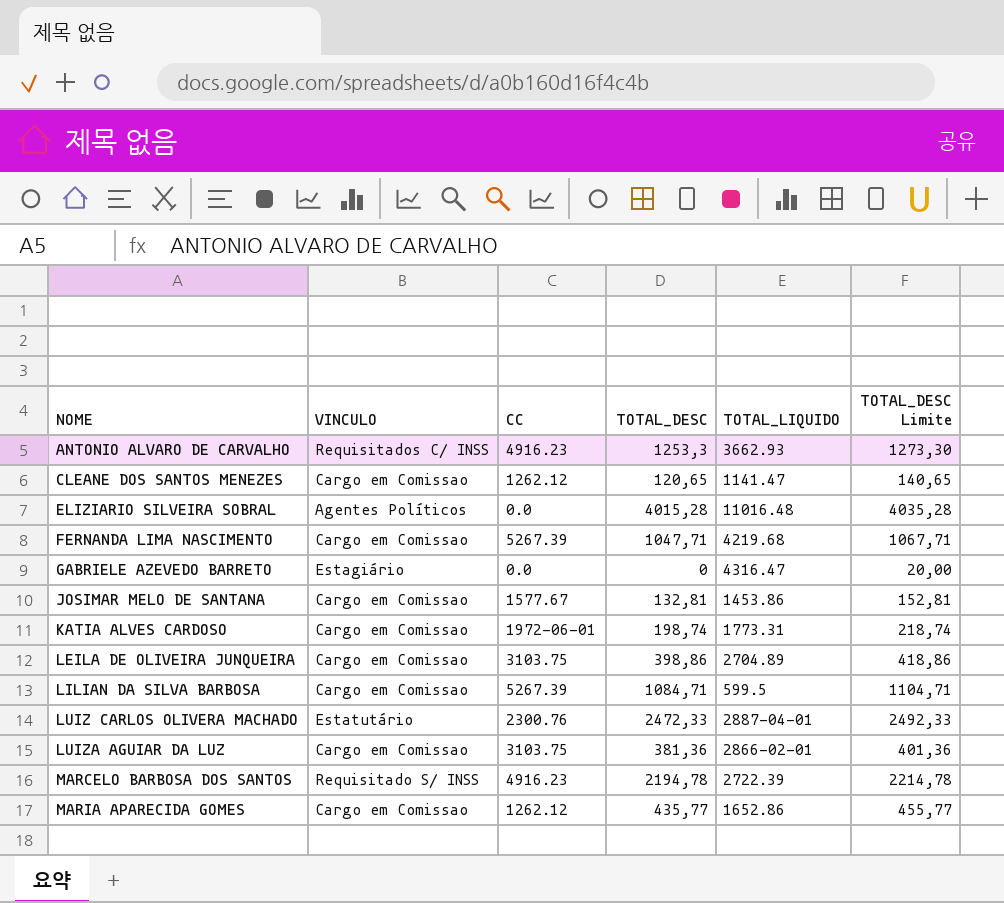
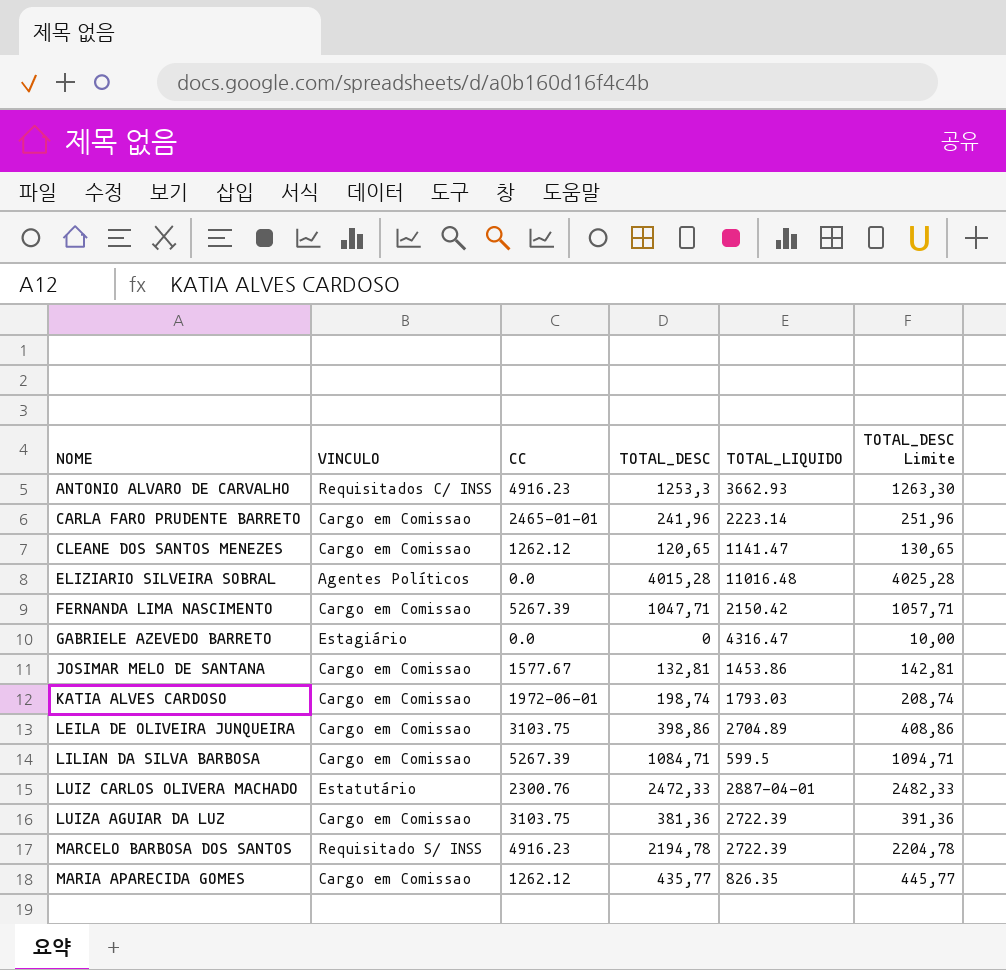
column TOTAL_DESC Limite | formula: [TOTAL_DESC] + 20 -> [TOTAL_DESC] + 10
row CARLA FARO PRUDENTE BARRETO: none -> Cargo em Comissao | 2465-01-01 | 241,96 | 2223.14 | 251,96
FERNANDA LIMA NASCIMENTO | TOTAL_LIQUIDO: 4219.68 -> 2150.42
KATIA ALVES CARDOSO | TOTAL_LIQUIDO: 1773.31 -> 1793.03
LUIZA AGUIAR DA LUZ | TOTAL_LIQUIDO: 2866-02-01 -> 2722.39
MARIA APARECIDA GOMES | TOTAL_LIQUIDO: 1652.86 -> 826.35

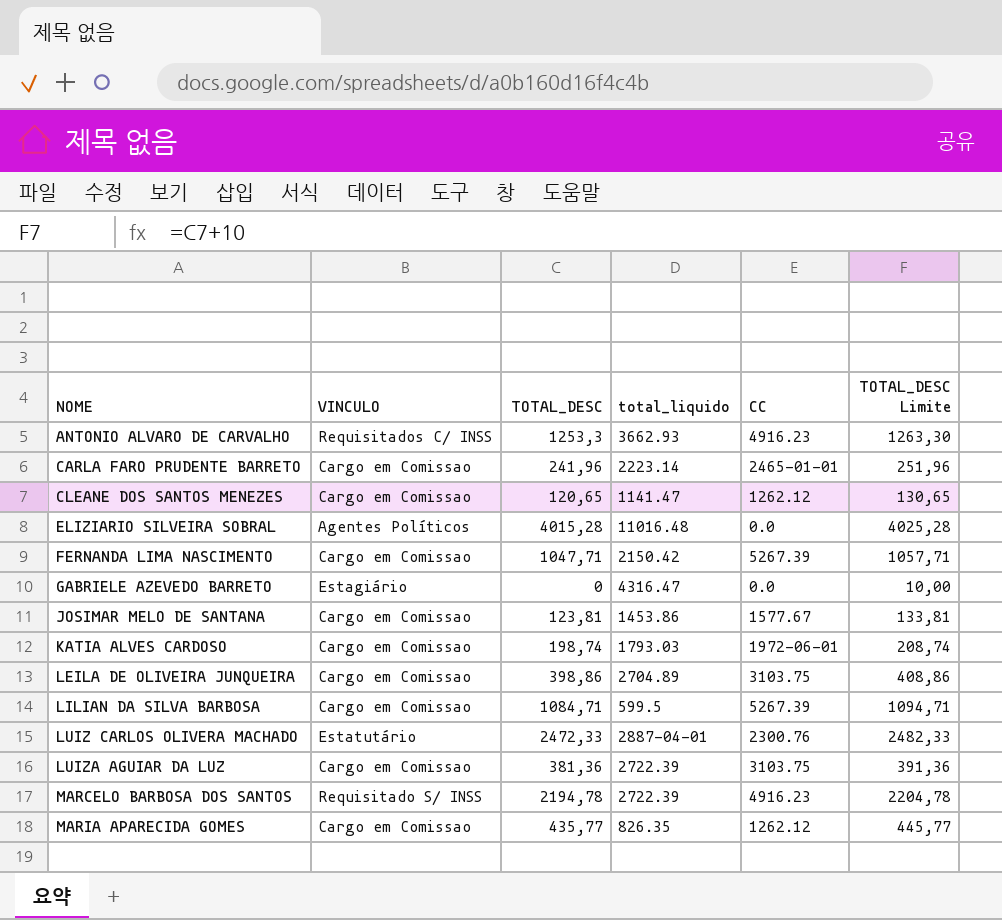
column name: TOTAL_LIQUIDO -> total_liquido
column CC | position: 3 -> 5
JOSIMAR MELO DE SANTANA | TOTAL_DESC: 132,81 -> 123,81
JOSIMAR MELO DE SANTANA | TOTAL_DESC Limite: 142,81 -> 133,81

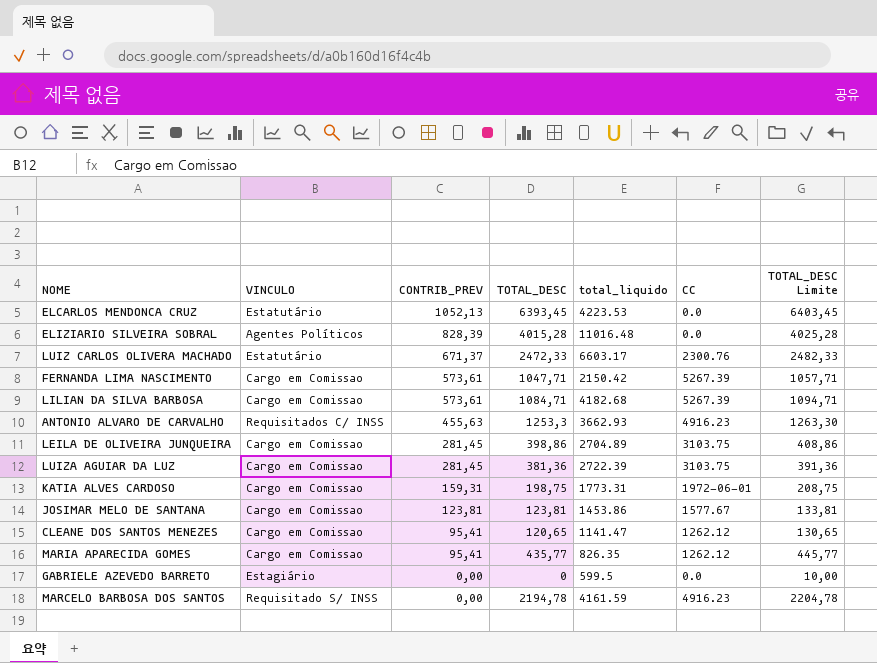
row order: NOME ascending -> CONTRIB_PREV descending
column CONTRIB_PREV | position: none -> 3
row CARLA FARO PRUDENTE BARRETO: Cargo em Comissao | 241,96 | 2223.14 | 2465-01-01 | 251,96 -> none
row ELCARLOS MENDONCA CRUZ: none -> Estatutário | 1052,13 | 6393,45 | 4223.53 | 0.0 | 6403,45
LUIZ CARLOS OLIVERA MACHADO | total_liquido: 2887-04-01 -> 6603.17
LILIAN DA SILVA BARBOSA | total_liquido: 599.5 -> 4182.68
KATIA ALVES CARDOSO | TOTAL_DESC: 198,74 -> 198,75
KATIA ALVES CARDOSO | total_liquido: 1793.03 -> 1773.31
KATIA ALVES CARDOSO | TOTAL_DESC Limite: 208,74 -> 208,75
GABRIELE AZEVEDO BARRETO | total_liquido: 4316.47 -> 599.5
MARCELO BARBOSA DOS SANTOS | total_liquido: 2722.39 -> 4161.59

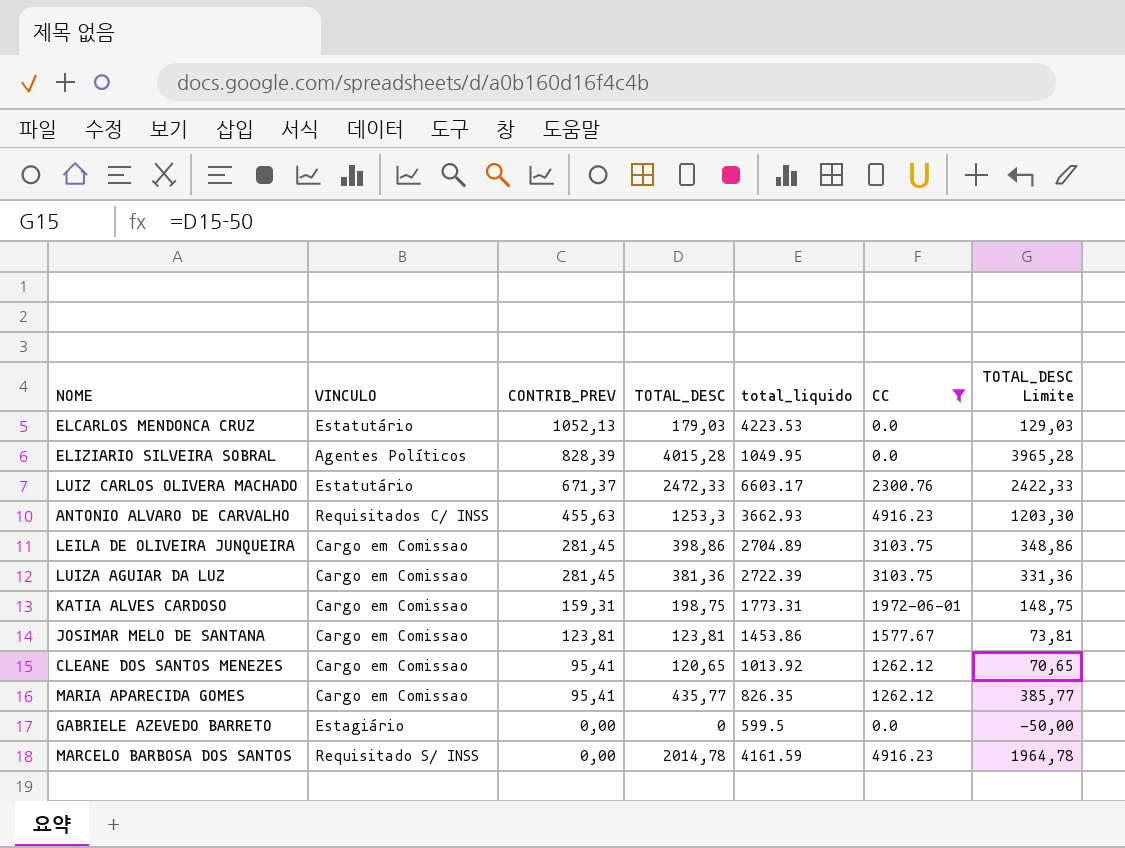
filter: none -> CC != 5267.39
column TOTAL_DESC Limite | formula: [TOTAL_DESC] + 10 -> [TOTAL_DESC] - 50
ELCARLOS MENDONCA CRUZ | TOTAL_DESC: 6393,45 -> 179,03
ELIZIARIO SILVEIRA SOBRAL | total_liquido: 11016.48 -> 1049.95
CLEANE DOS SANTOS MENEZES | total_liquido: 1141.47 -> 1013.92
MARCELO BARBOSA DOS SANTOS | TOTAL_DESC: 2194,78 -> 2014,78

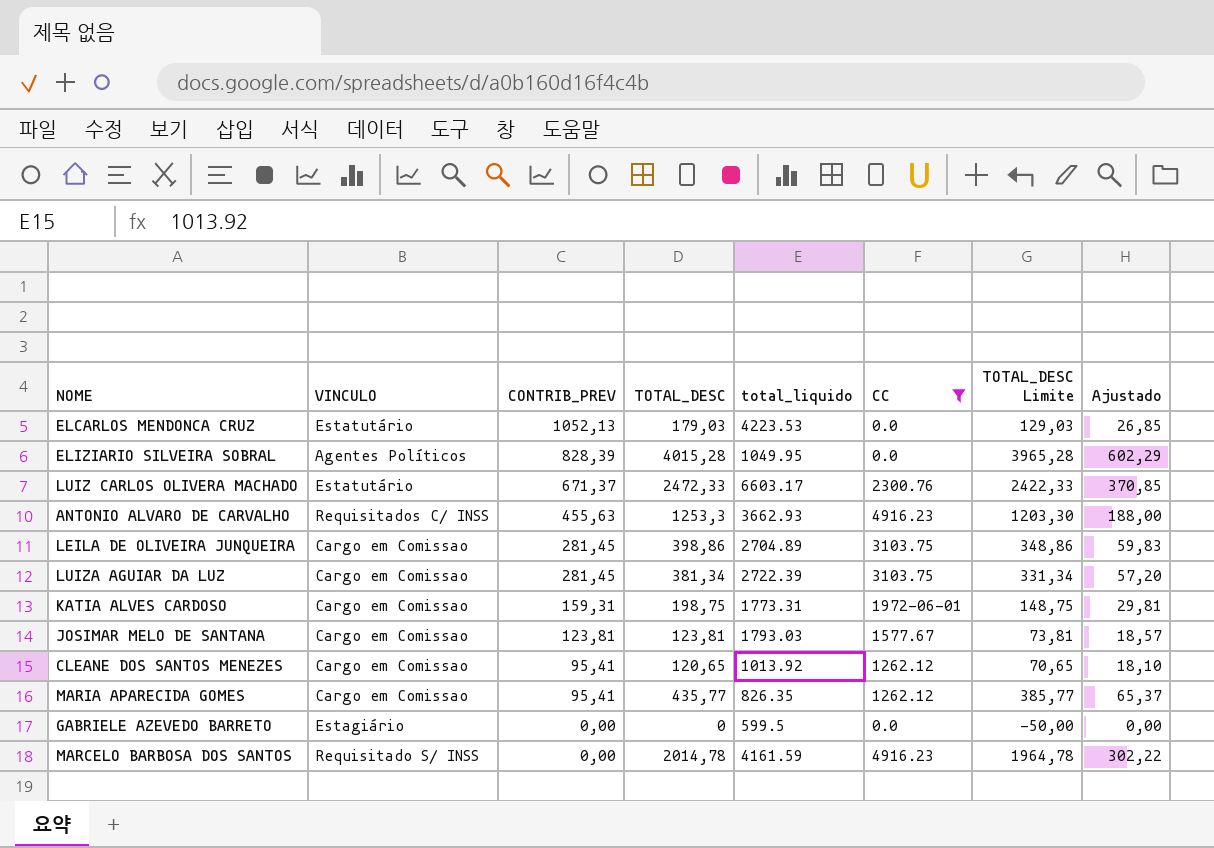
column Ajustado | formula: none -> [TOTAL_DESC] * 0,15
LUIZA AGUIAR DA LUZ | TOTAL_DESC: 381,36 -> 381,34
LUIZA AGUIAR DA LUZ | TOTAL_DESC Limite: 331,36 -> 331,34
JOSIMAR MELO DE SANTANA | total_liquido: 1453.86 -> 1793.03

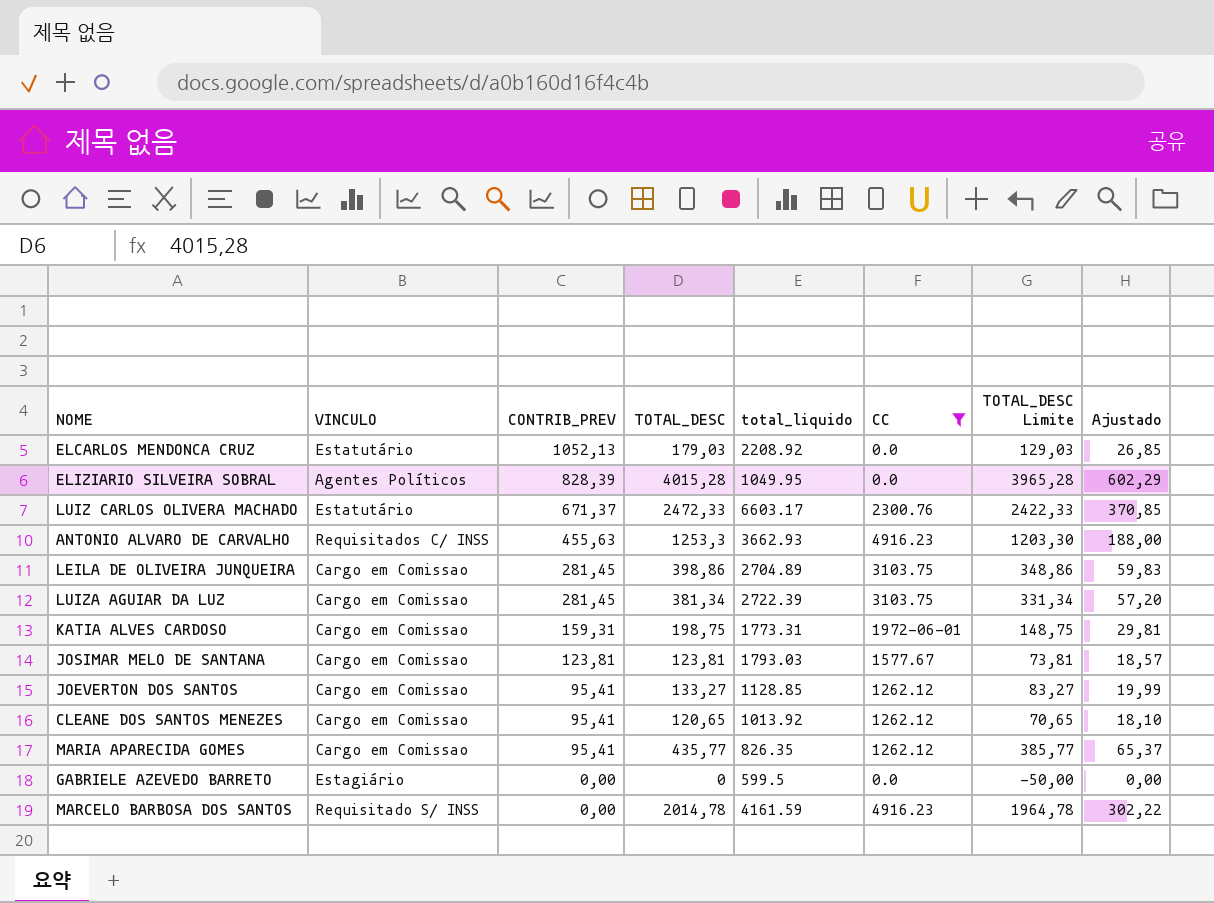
ELCARLOS MENDONCA CRUZ | total_liquido: 4223.53 -> 2208.92
row JOEVERTON DOS SANTOS: none -> Cargo em Comissao | 95,41 | 133,27 | 1128.85 | 1262.12 | 83,27 | 19,99

